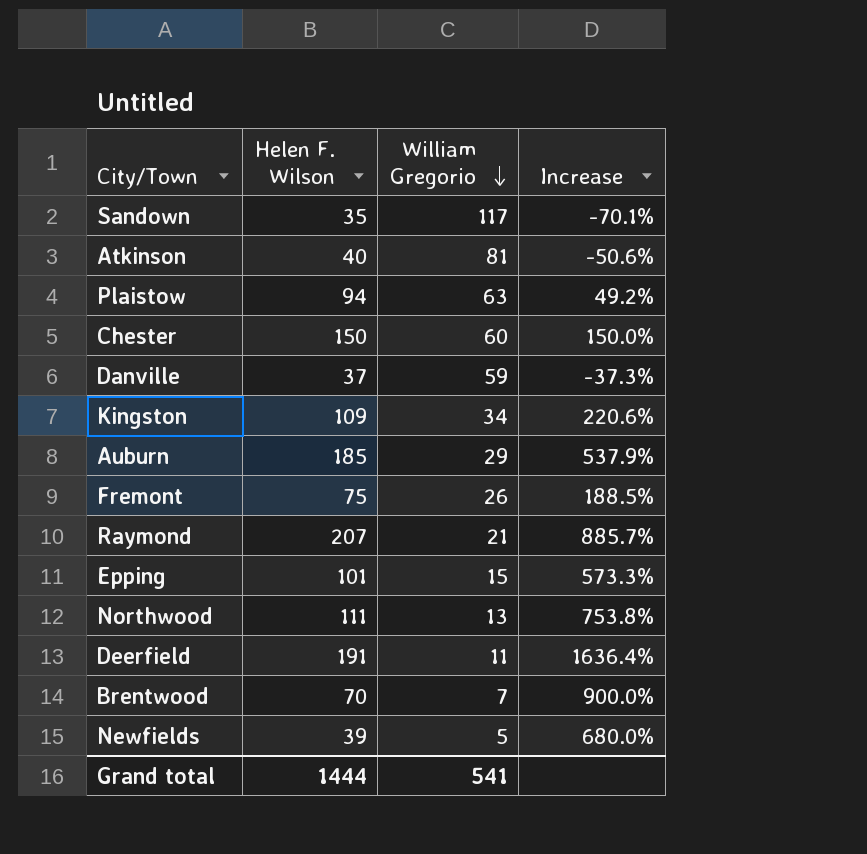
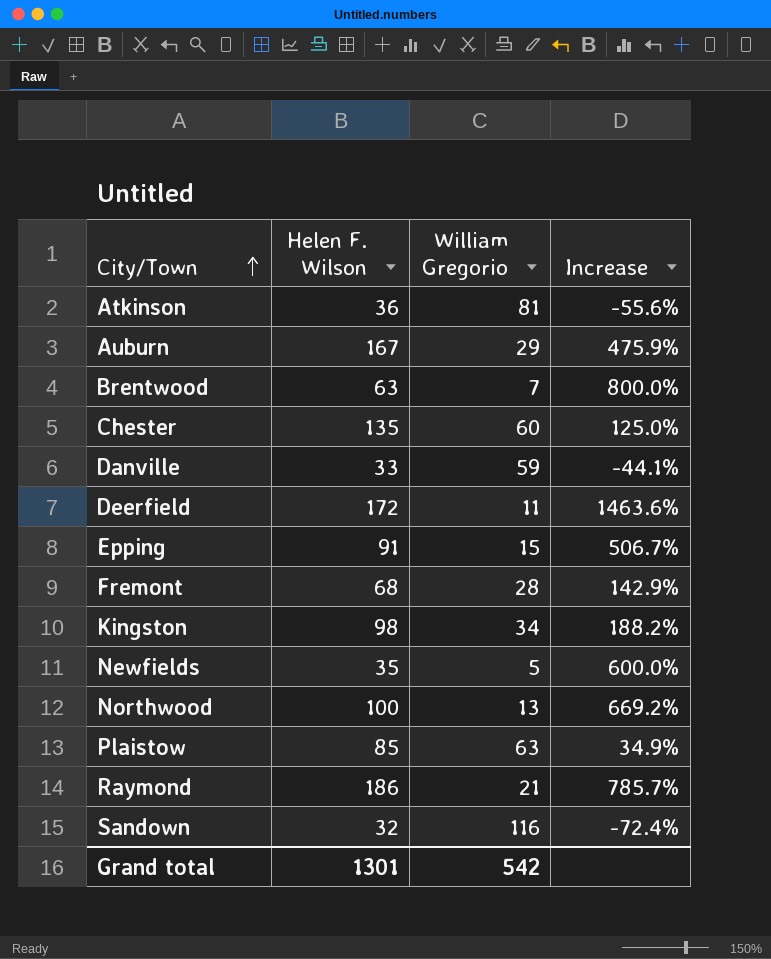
row order: William Gregorio descending -> City/Town ascending
Atkinson | Helen F. Wilson: 40 -> 36
Atkinson | Increase: -50.6% -> -55.6%
Auburn | Helen F. Wilson: 185 -> 167
Auburn | Increase: 537.9% -> 475.9%
Brentwood | Helen F. Wilson: 70 -> 63
Brentwood | Increase: 900.0% -> 800.0%
Chester | Helen F. Wilson: 150 -> 135
Chester | Increase: 150.0% -> 125.0%
Danville | Helen F. Wilson: 37 -> 33
Danville | Increase: -37.3% -> -44.1%
Deerfield | Helen F. Wilson: 191 -> 172
Deerfield | Increase: 1636.4% -> 1463.6%
Epping | Helen F. Wilson: 101 -> 91
Epping | Increase: 573.3% -> 506.7%
Fremont | Helen F. Wilson: 75 -> 68
Fremont | William Gregorio: 26 -> 28
Fremont | Increase: 188.5% -> 142.9%
Kingston | Helen F. Wilson: 109 -> 98
Kingston | Increase: 220.6% -> 188.2%
Newfields | Helen F. Wilson: 39 -> 35
Newfields | Increase: 680.0% -> 600.0%
Northwood | Helen F. Wilson: 111 -> 100
Northwood | Increase: 753.8% -> 669.2%
Plaistow | Helen F. Wilson: 94 -> 85
Plaistow | Increase: 49.2% -> 34.9%
Raymond | Helen F. Wilson: 207 -> 186
Raymond | Increase: 885.7% -> 785.7%
Sandown | Helen F. Wilson: 35 -> 32
Sandown | William Gregorio: 117 -> 116
Sandown | Increase: -70.1% -> -72.4%
Grand total | Helen F. Wilson: 1444 -> 1301
Grand total | William Gregorio: 541 -> 542

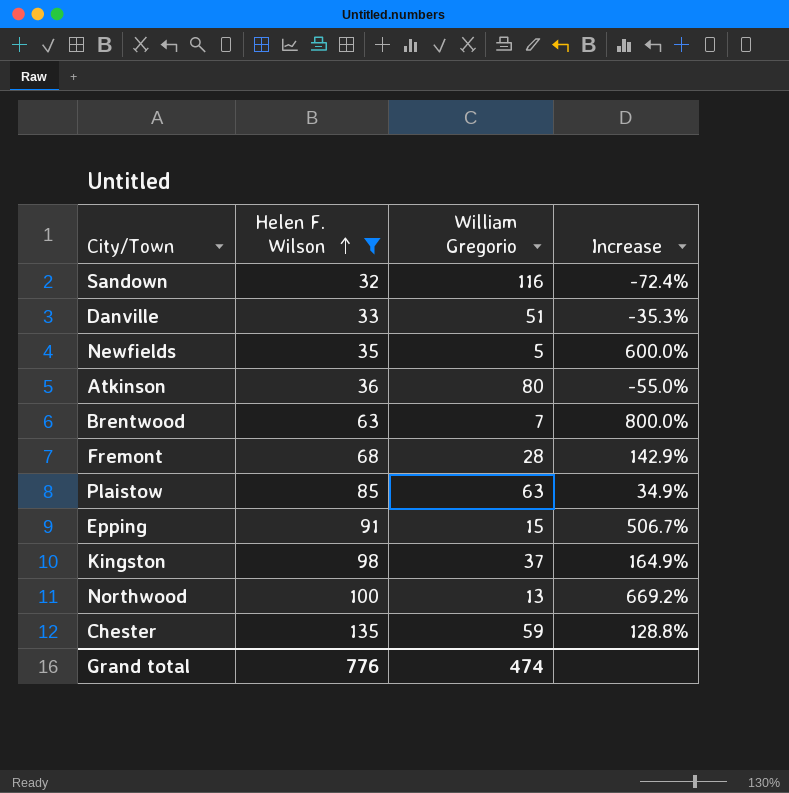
filter: none -> Helen F. Wilson <= 135
row order: City/Town ascending -> Helen F. Wilson ascending
Danville | William Gregorio: 59 -> 51
Danville | Increase: -44.1% -> -35.3%
Atkinson | William Gregorio: 81 -> 80
Atkinson | Increase: -55.6% -> -55.0%
Kingston | William Gregorio: 34 -> 37
Kingston | Increase: 188.2% -> 164.9%
Chester | William Gregorio: 60 -> 59
Chester | Increase: 125.0% -> 128.8%
Grand total | Helen F. Wilson: 1301 -> 776
Grand total | William Gregorio: 542 -> 474

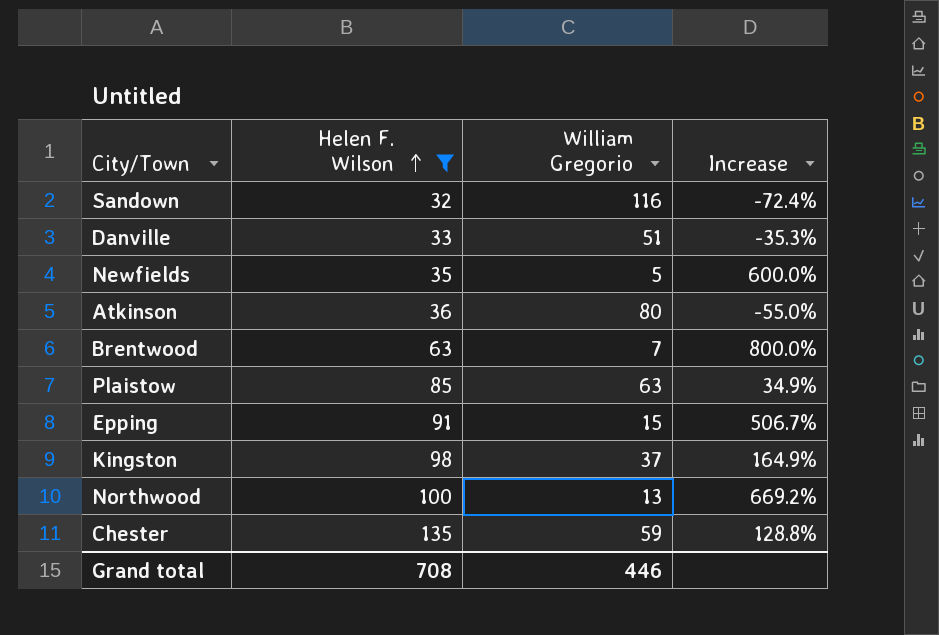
row Fremont: 68 | 28 | 142.9% -> none
Grand total | Helen F. Wilson: 776 -> 708
Grand total | William Gregorio: 474 -> 446

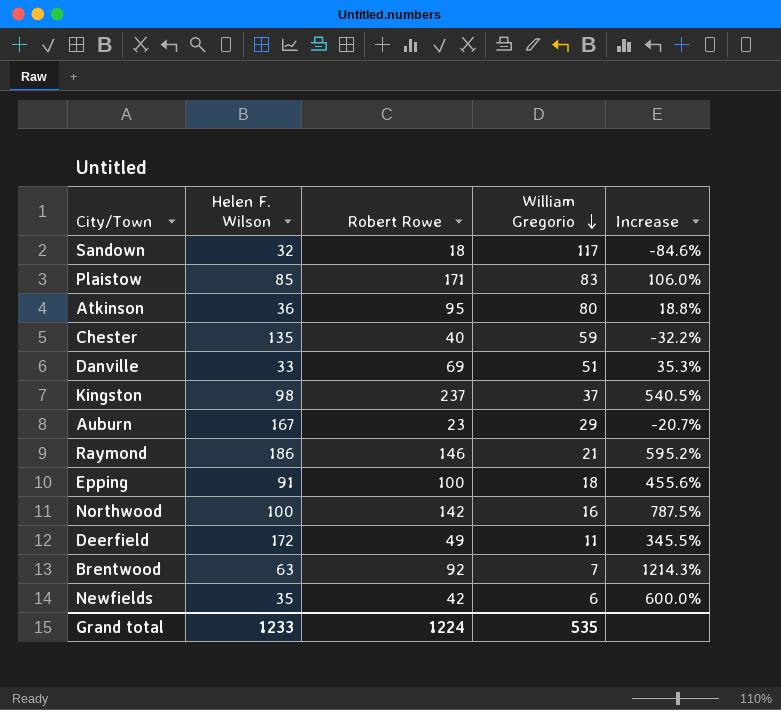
filter: Helen F. Wilson <= 135 -> none
row order: Helen F. Wilson ascending -> William Gregorio descending
column Robert Rowe | position: none -> 3
column Increase | formula: ([Helen F. Wilson] - [William Gregorio]) / [William Gregorio] -> ([Robert Rowe] - [William Gregorio]) / [William Gregorio]
Sandown | William Gregorio: 116 -> 117
Plaistow | William Gregorio: 63 -> 83
Epping | William Gregorio: 15 -> 18
Northwood | William Gregorio: 13 -> 16
Newfields | William Gregorio: 5 -> 6
Grand total | Helen F. Wilson: 708 -> 1233
Grand total | William Gregorio: 446 -> 535

